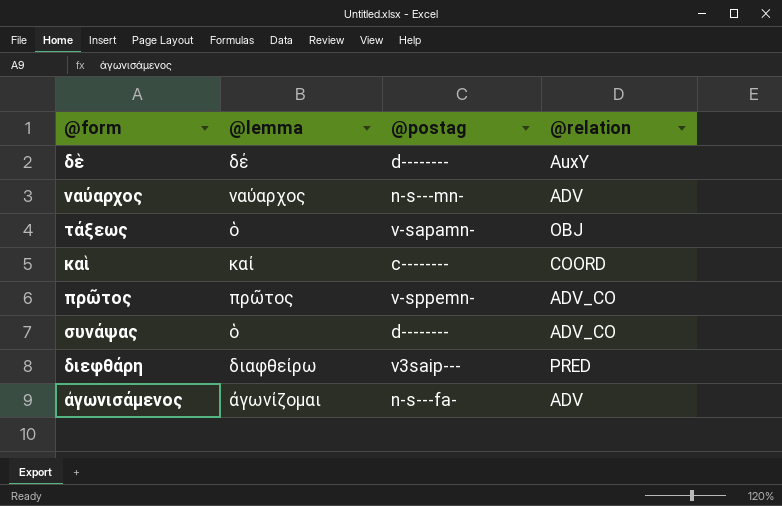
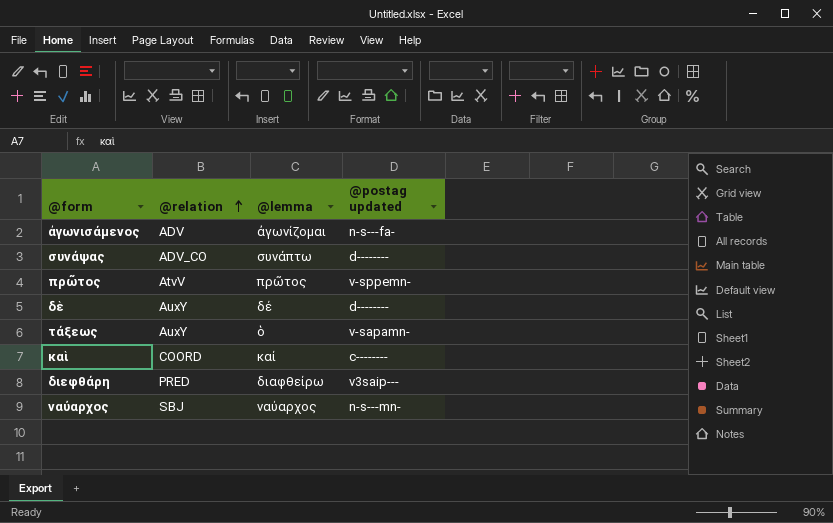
row order: none -> @relation ascending
column @relation | position: 4 -> 2
column name: @postag -> @postag updated
συνάψας | @lemma: ὁ -> συνάπτω
πρῶτος | @relation: ADV_CO -> AtvV
τάξεως | @relation: OBJ -> AuxY
ναύαρχος | @relation: ADV -> SBJ

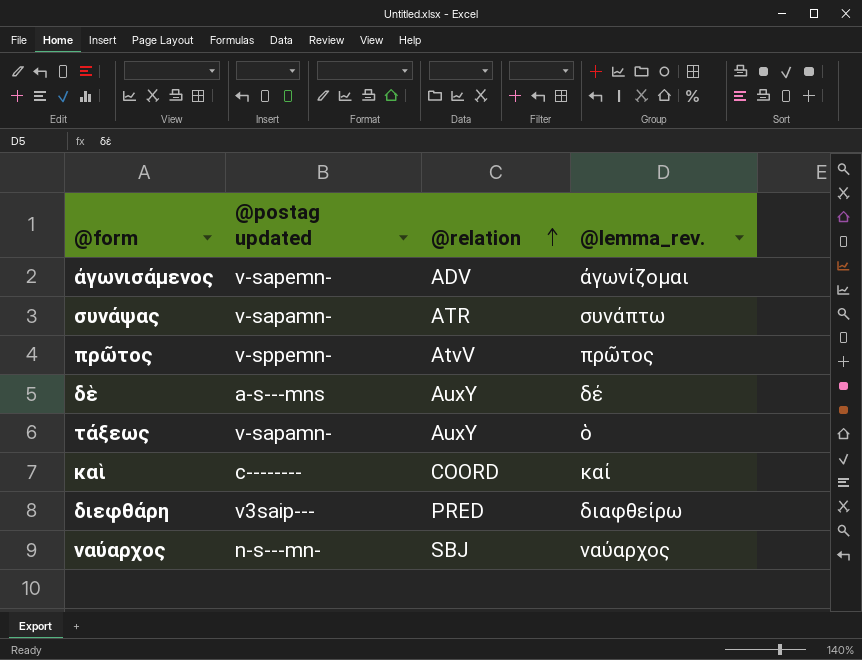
column @postag updated | position: 4 -> 2
column name: @lemma -> @lemma_rev.
ἀγωνισάμενος | @postag updated: n-s---fa- -> v-sapemn-
συνάψας | @postag updated: d-------- -> v-sapamn-
συνάψας | @relation: ADV_CO -> ATR
δὲ | @postag updated: d-------- -> a-s---mns

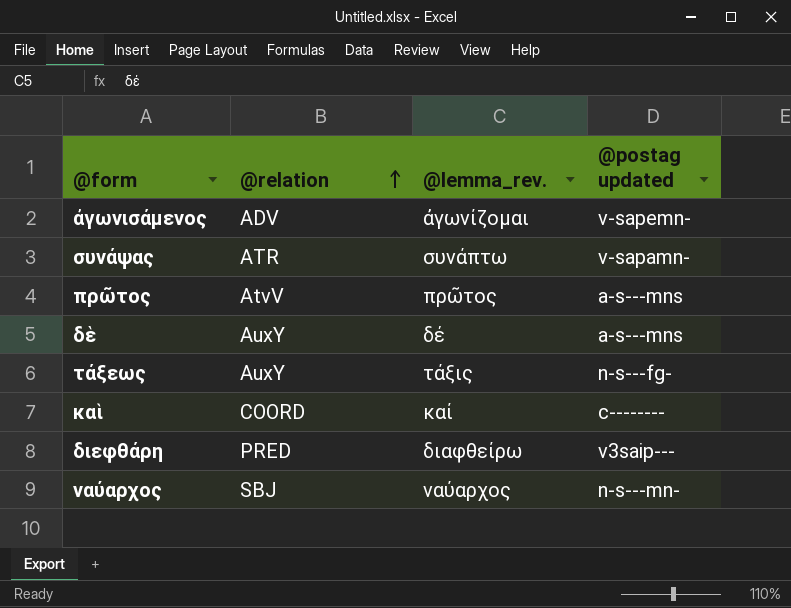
column @postag updated | position: 2 -> 4
πρῶτος | @postag updated: v-sppemn- -> a-s---mns
τάξεως | @lemma_rev.: ὁ -> τάξις
τάξεως | @postag updated: v-sapamn- -> n-s---fg-

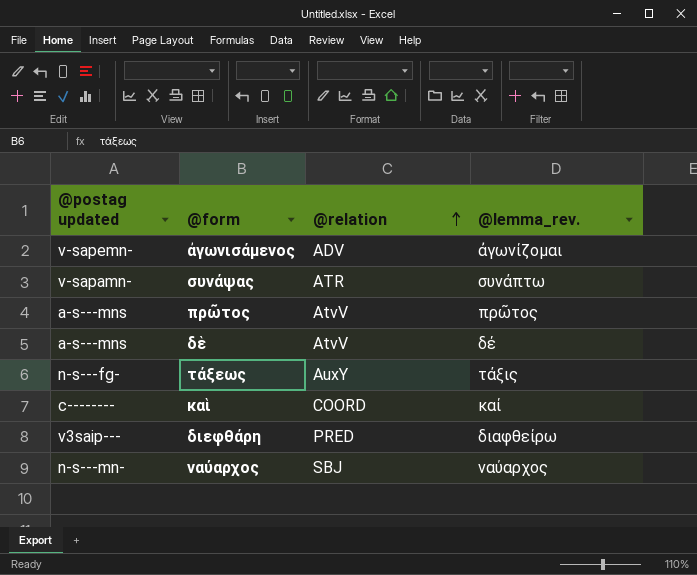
column @postag updated | position: 4 -> 1
δὲ | @relation: AuxY -> AtvV

